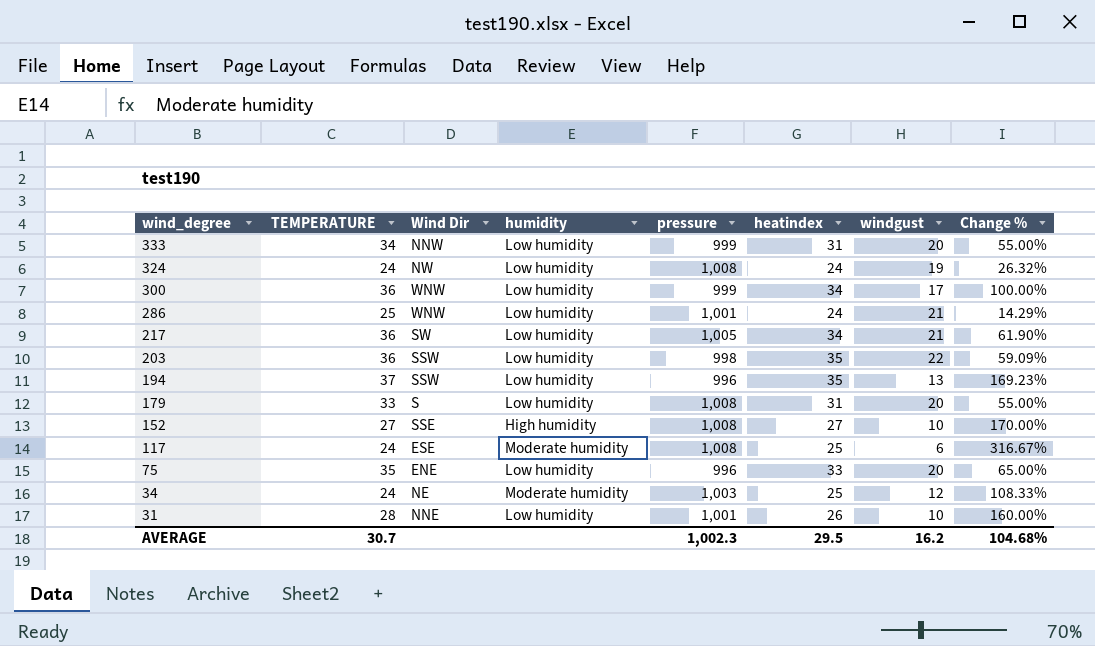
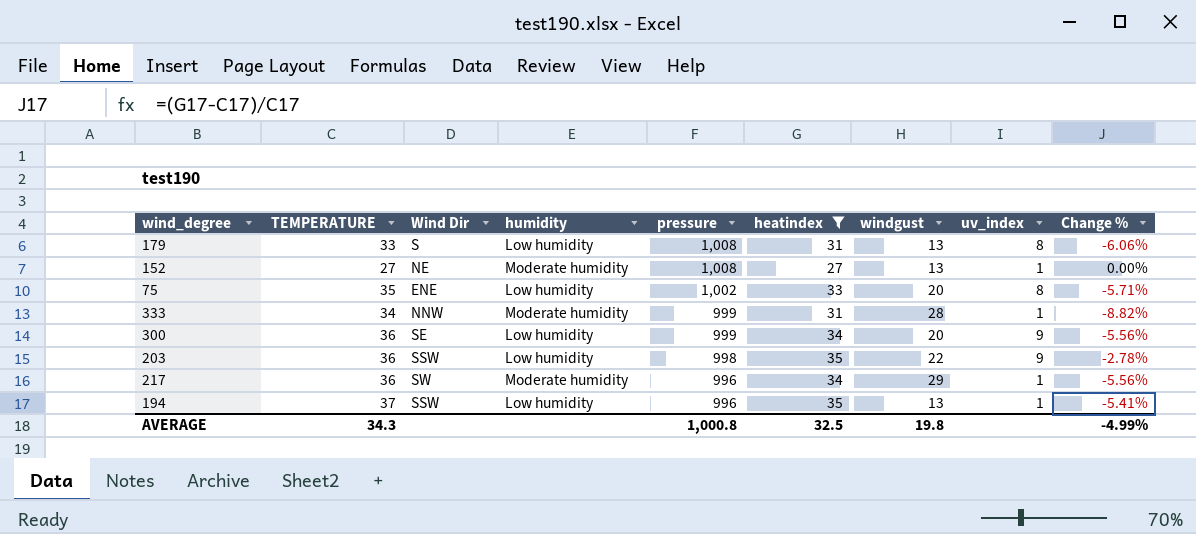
filter: none -> heatindex >= 27
row order: wind_degree descending -> pressure descending
column uv_index | position: none -> 8
column Change % | formula: ([heatindex] - [windgust]) / [windgust] -> ([heatindex] - [TEMPERATURE]) / [TEMPERATURE]
179 | windgust: 20 -> 13
152 | Wind Dir: SSE -> NE
152 | humidity: High humidity -> Moderate humidity
152 | windgust: 10 -> 13
75 | pressure: 996 -> 1,002
333 | humidity: Low humidity -> Moderate humidity
333 | windgust: 20 -> 28
300 | Wind Dir: WNW -> SE
300 | windgust: 17 -> 20
217 | humidity: Low humidity -> Moderate humidity
217 | pressure: 1,005 -> 996
217 | windgust: 21 -> 29
AVERAGE | TEMPERATURE: 30.7 -> 34.3
AVERAGE | pressure: 1,002.3 -> 1,000.8
AVERAGE | heatindex: 29.5 -> 32.5
AVERAGE | windgust: 16.2 -> 19.8
AVERAGE | Change %: 104.68% -> -4.99%

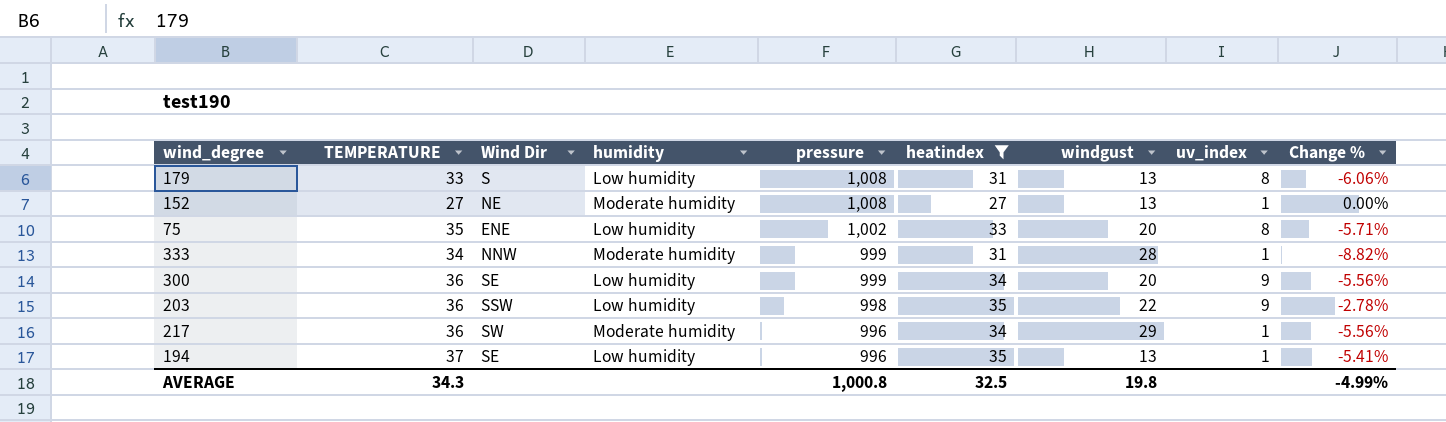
194 | Wind Dir: SSW -> SE

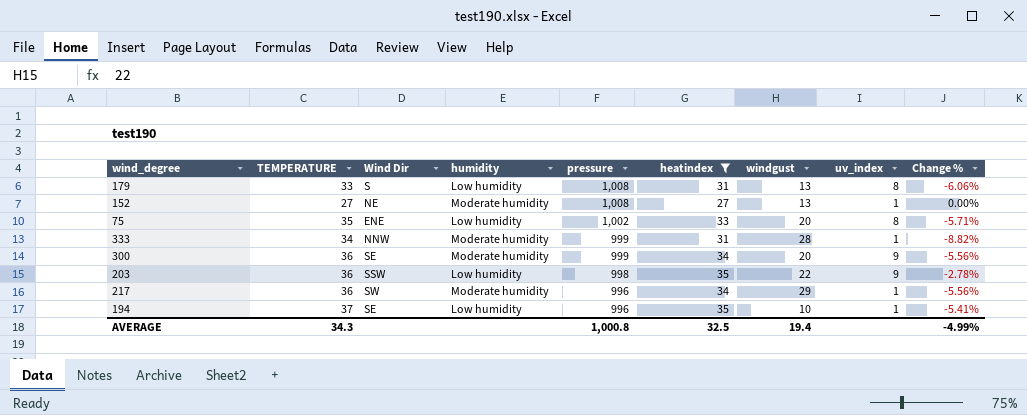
300 | humidity: Low humidity -> Moderate humidity
194 | windgust: 13 -> 10
AVERAGE | windgust: 19.8 -> 19.4

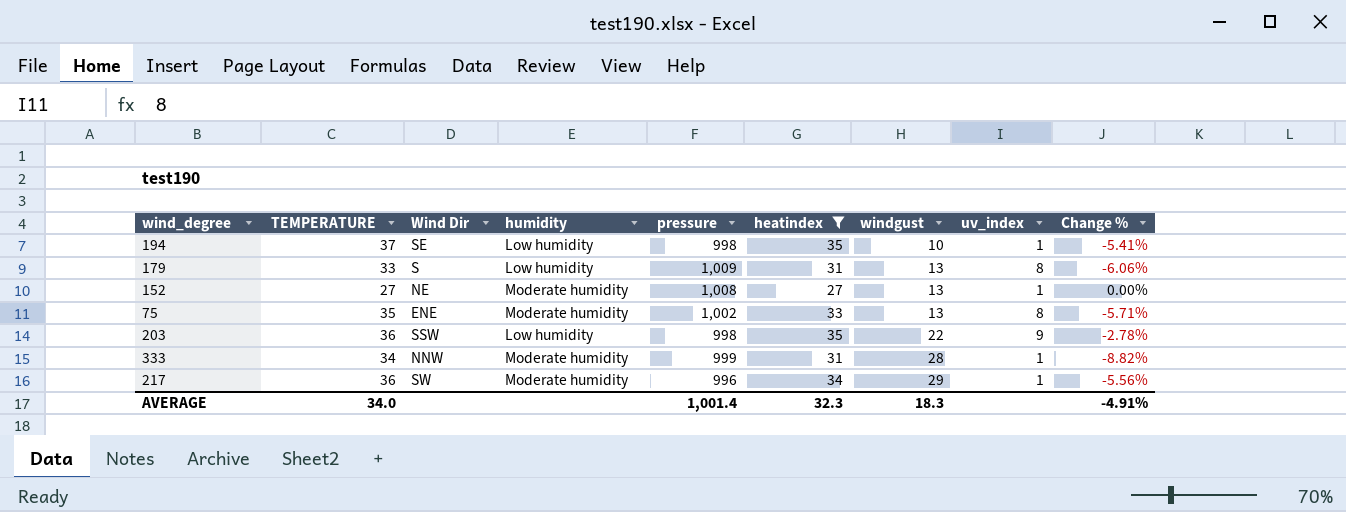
row order: pressure descending -> windgust ascending
row 300: 36 | SE | Moderate humidity | 999 | 34 | 20 | 9 | -5.56% -> none
194 | pressure: 996 -> 998
179 | pressure: 1,008 -> 1,009
75 | humidity: Low humidity -> Moderate humidity
75 | windgust: 20 -> 13
AVERAGE | TEMPERATURE: 34.3 -> 34.0
AVERAGE | pressure: 1,000.8 -> 1,001.4
AVERAGE | heatindex: 32.5 -> 32.3
AVERAGE | windgust: 19.4 -> 18.3
AVERAGE | Change %: -4.99% -> -4.91%

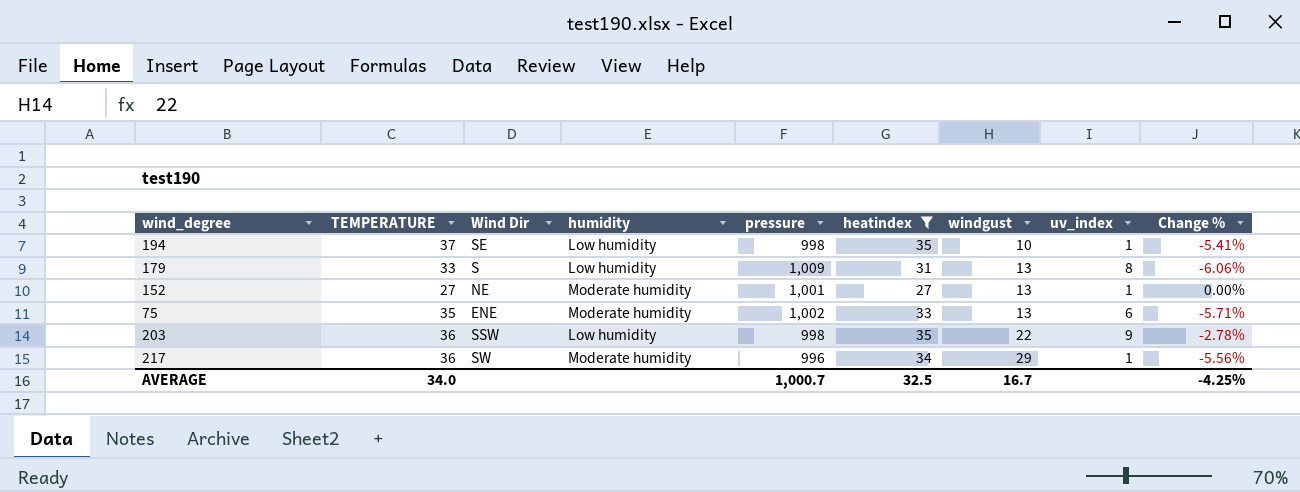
row 333: 34 | NNW | Moderate humidity | 999 | 31 | 28 | 1 | -8.82% -> none
152 | pressure: 1,008 -> 1,001
75 | uv_index: 8 -> 6
AVERAGE | pressure: 1,001.4 -> 1,000.7
AVERAGE | heatindex: 32.3 -> 32.5
AVERAGE | windgust: 18.3 -> 16.7
AVERAGE | Change %: -4.91% -> -4.25%

